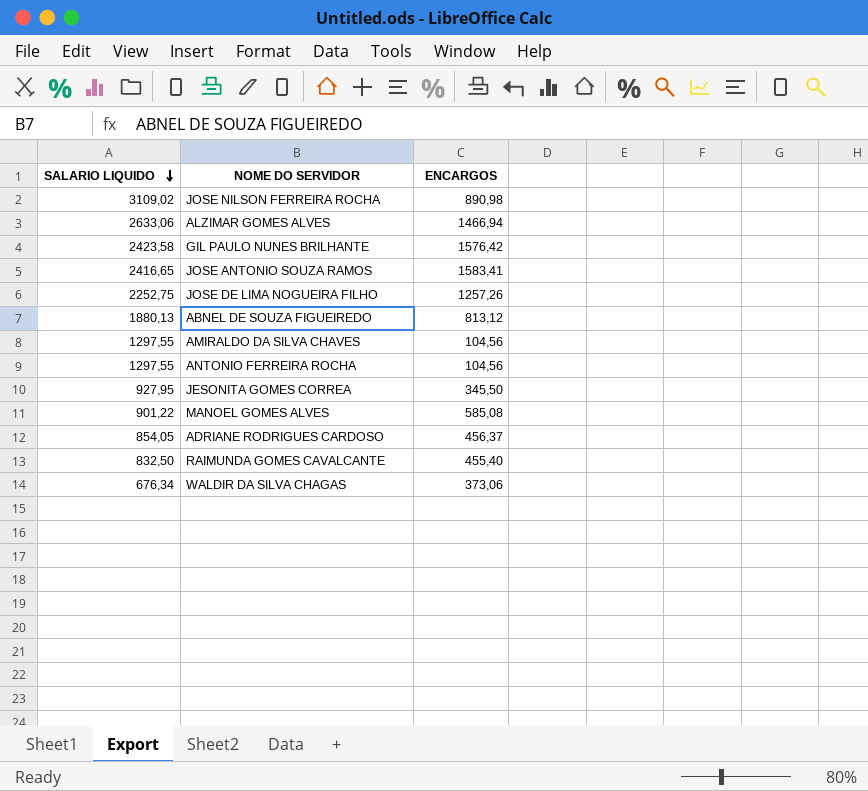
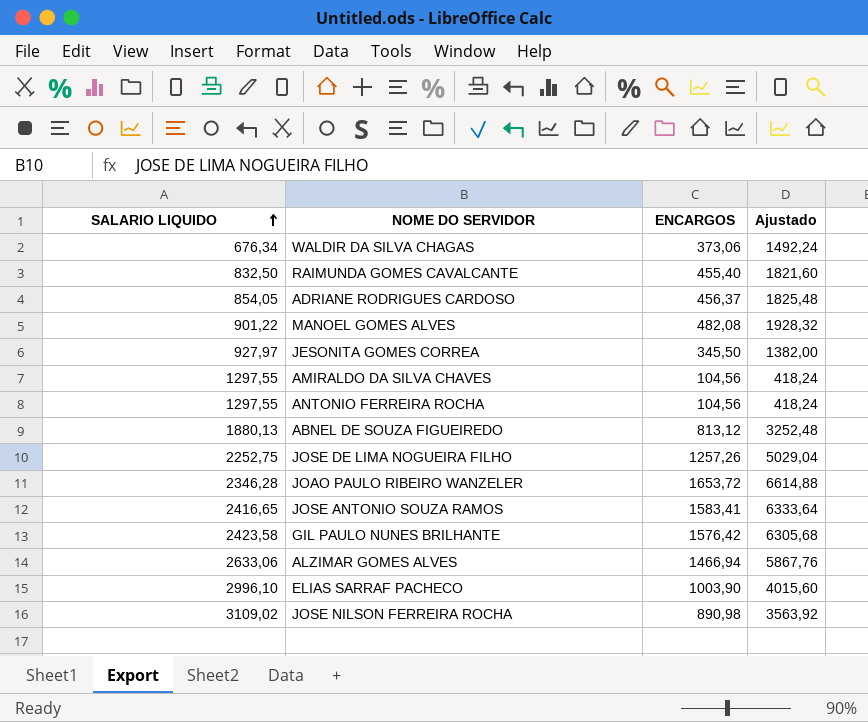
row order: SALARIO LIQUIDO descending -> SALARIO LIQUIDO ascending
column Ajustado | formula: none -> [ENCARGOS] * 4
MANOEL GOMES ALVES | ENCARGOS: 585,08 -> 482,08
JESONITA GOMES CORREA | SALARIO LIQUIDO: 927,95 -> 927,97
row JOAO PAULO RIBEIRO WANZELER: none -> 2346,28 | 1653,72 | 6614,88
row ELIAS SARRAF PACHECO: none -> 2996,10 | 1003,90 | 4015,60

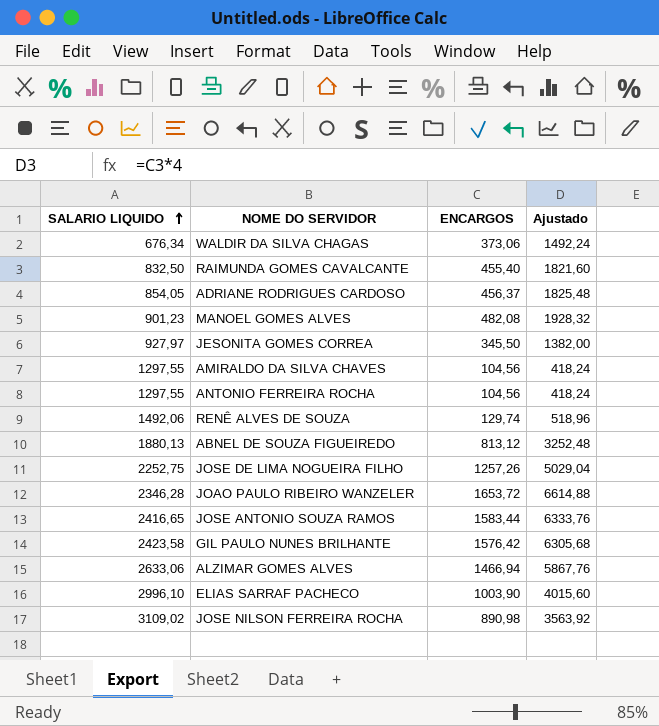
MANOEL GOMES ALVES | SALARIO LIQUIDO: 901,22 -> 901,23
row RENÊ ALVES DE SOUZA: none -> 1492,06 | 129,74 | 518,96
JOSE ANTONIO SOUZA RAMOS | ENCARGOS: 1583,41 -> 1583,44
JOSE ANTONIO SOUZA RAMOS | Ajustado: 6333,64 -> 6333,76

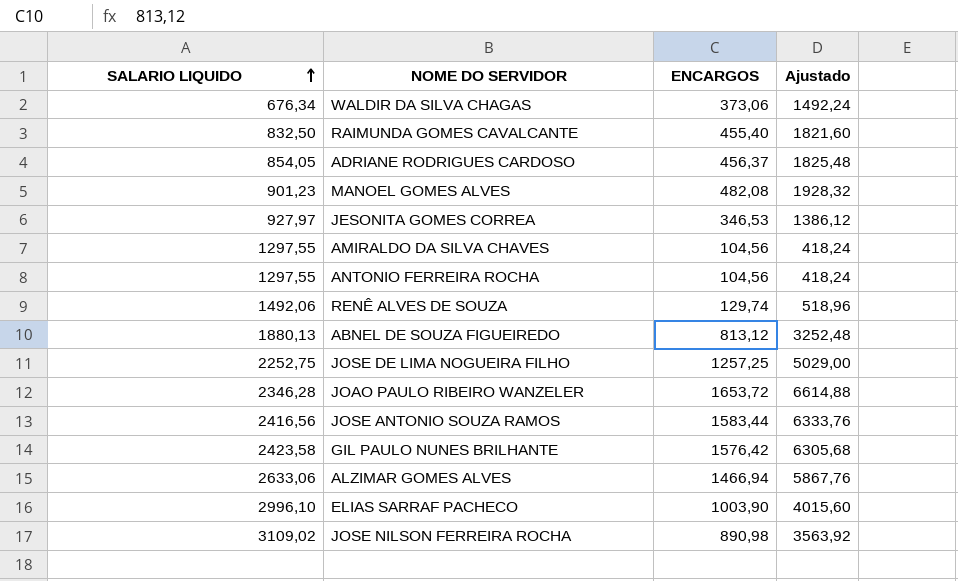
JESONITA GOMES CORREA | ENCARGOS: 345,50 -> 346,53
JESONITA GOMES CORREA | Ajustado: 1382,00 -> 1386,12
JOSE DE LIMA NOGUEIRA FILHO | ENCARGOS: 1257,26 -> 1257,25
JOSE DE LIMA NOGUEIRA FILHO | Ajustado: 5029,04 -> 5029,00
JOSE ANTONIO SOUZA RAMOS | SALARIO LIQUIDO: 2416,65 -> 2416,56

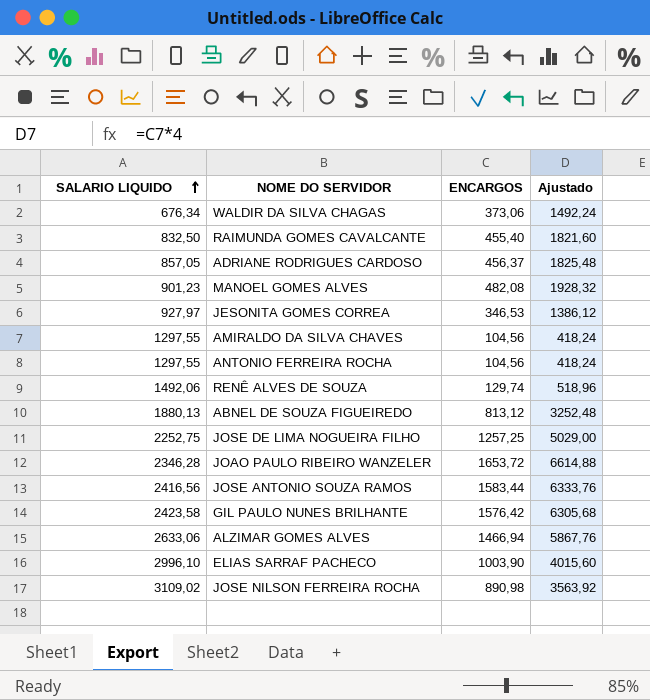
ADRIANE RODRIGUES CARDOSO | SALARIO LIQUIDO: 854,05 -> 857,05

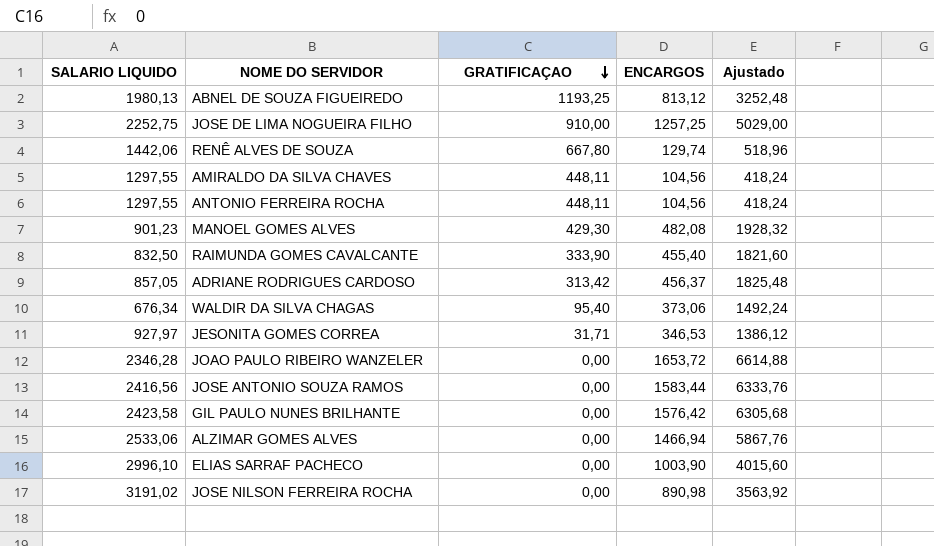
row order: SALARIO LIQUIDO ascending -> GRATIFICAÇAO descending
column GRATIFICAÇAO | position: none -> 3
ABNEL DE SOUZA FIGUEIREDO | SALARIO LIQUIDO: 1880,13 -> 1980,13
RENÊ ALVES DE SOUZA | SALARIO LIQUIDO: 1492,06 -> 1442,06
ALZIMAR GOMES ALVES | SALARIO LIQUIDO: 2633,06 -> 2533,06
JOSE NILSON FERREIRA ROCHA | SALARIO LIQUIDO: 3109,02 -> 3191,02

